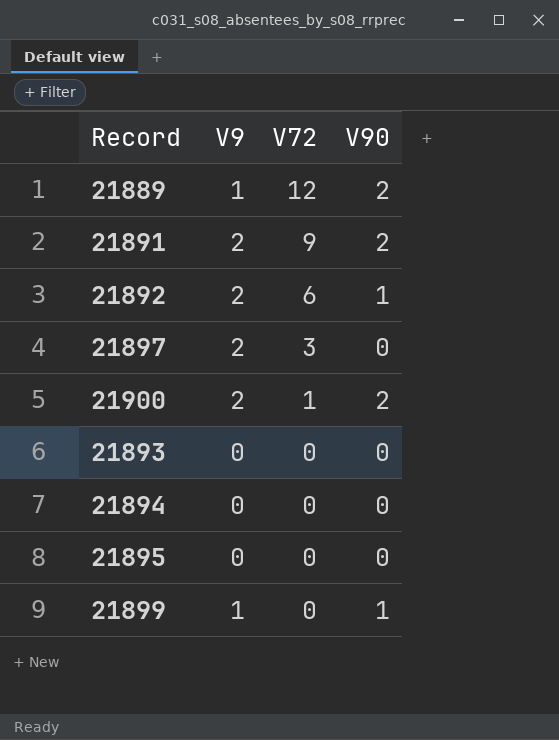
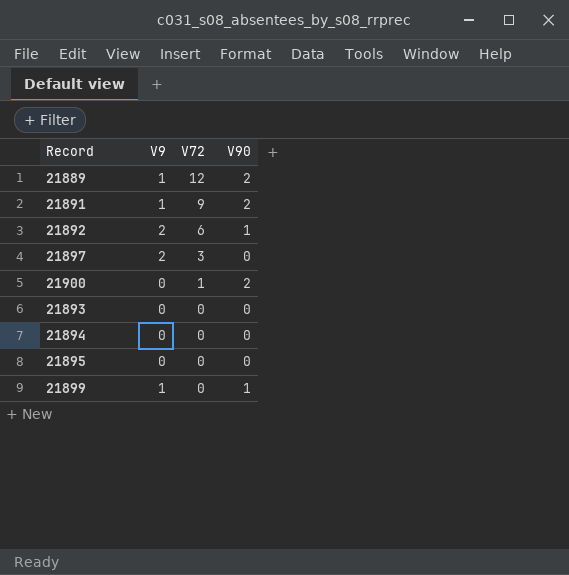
21891 | V9: 2 -> 1
21900 | V9: 2 -> 0

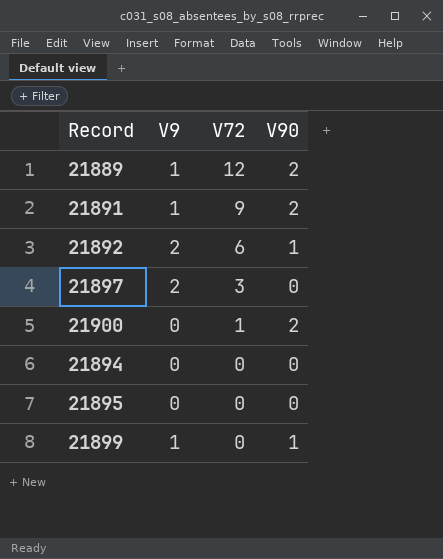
row 21893: 0 | 0 | 0 -> none

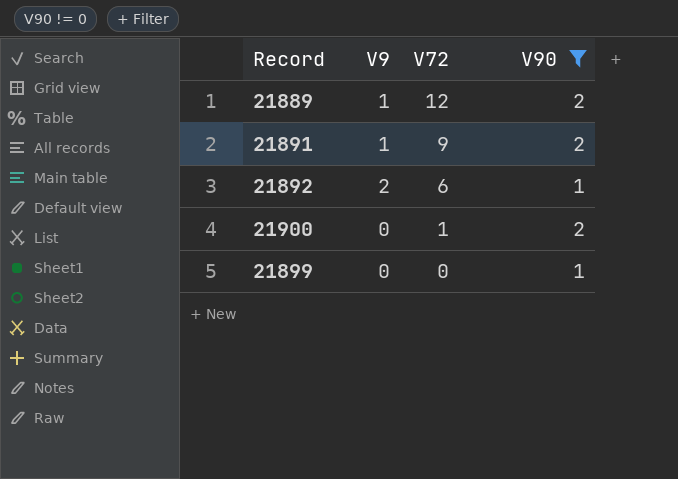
filter: none -> V90 != 0
21899 | V9: 1 -> 0

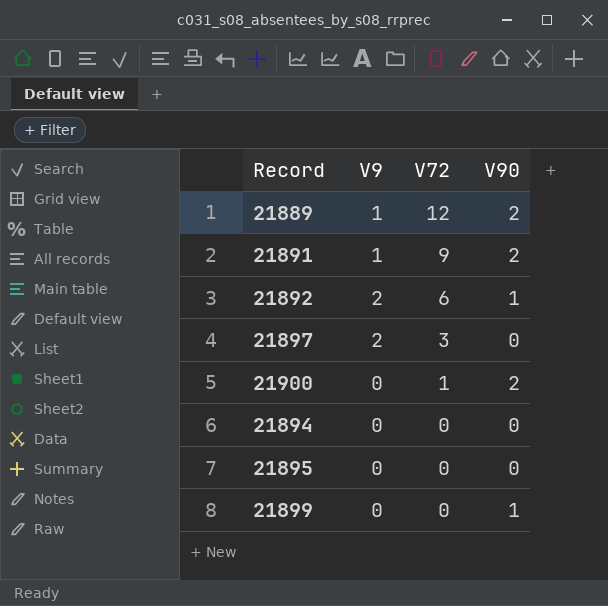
filter: V90 != 0 -> none

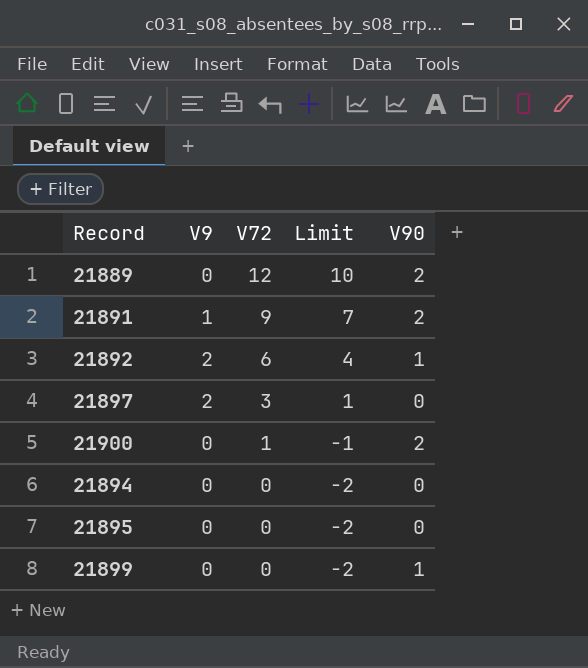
column Limit | formula: none -> [V72] - 2
21889 | V9: 1 -> 0

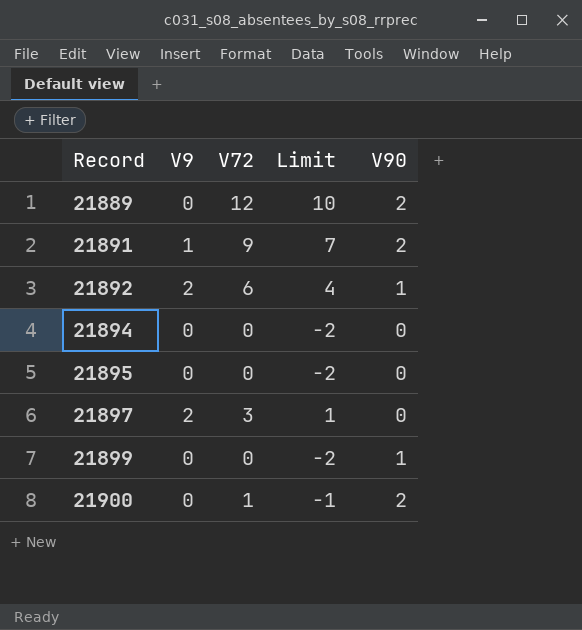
row order: V72 descending -> Record ascending

